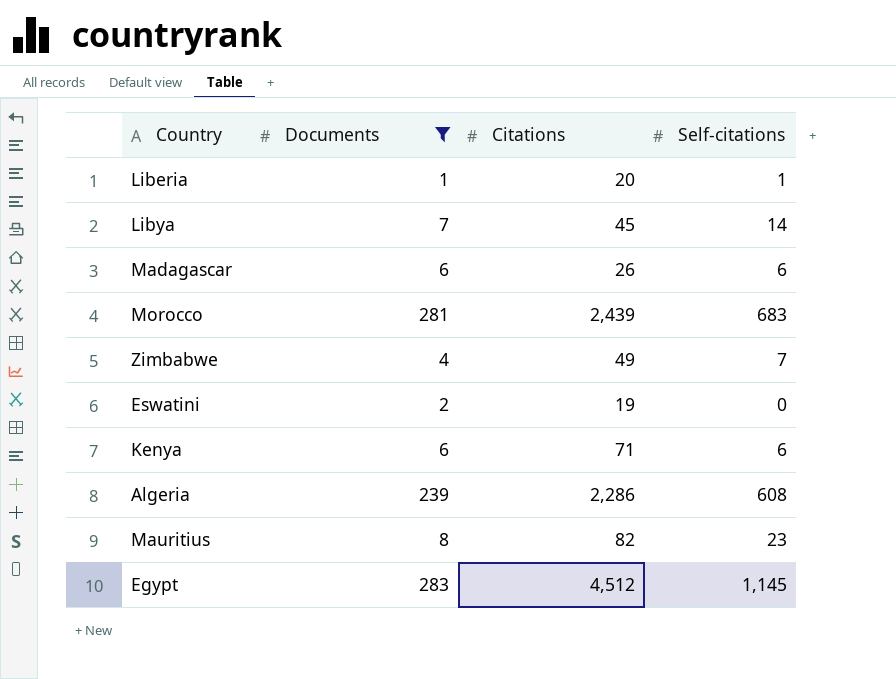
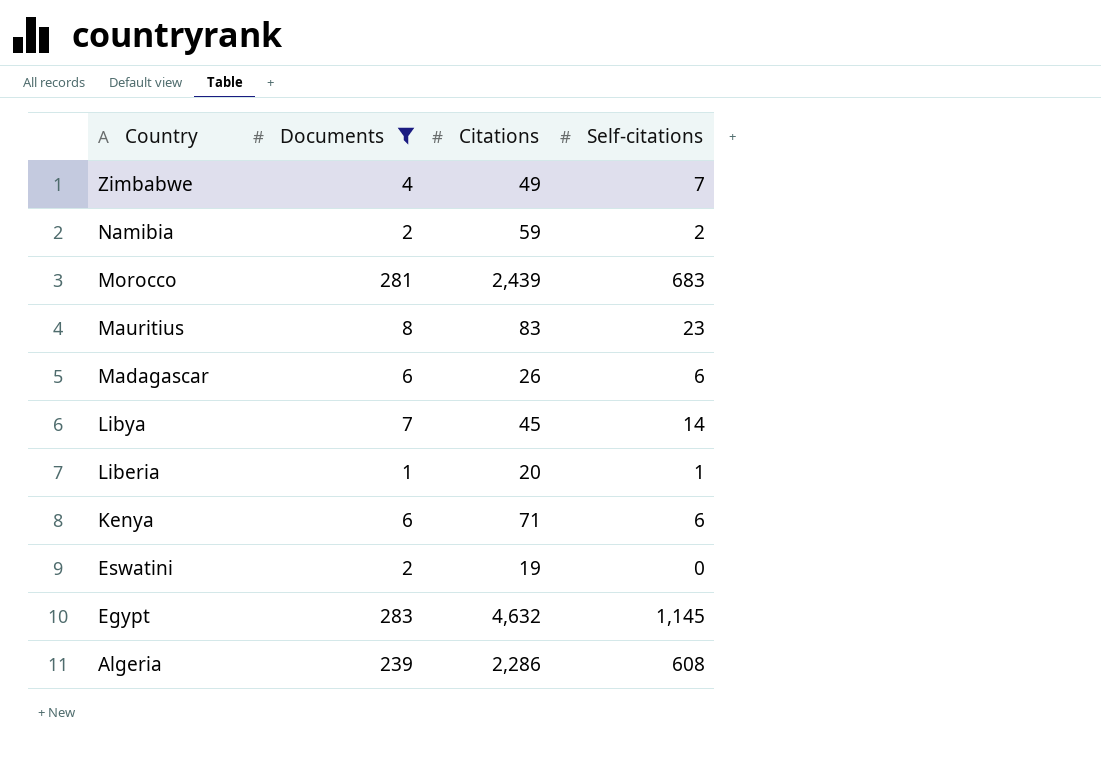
row order: none -> Country descending
row Namibia: none -> 2 | 59 | 2
Mauritius | Citations: 82 -> 83
Egypt | Citations: 4,512 -> 4,632

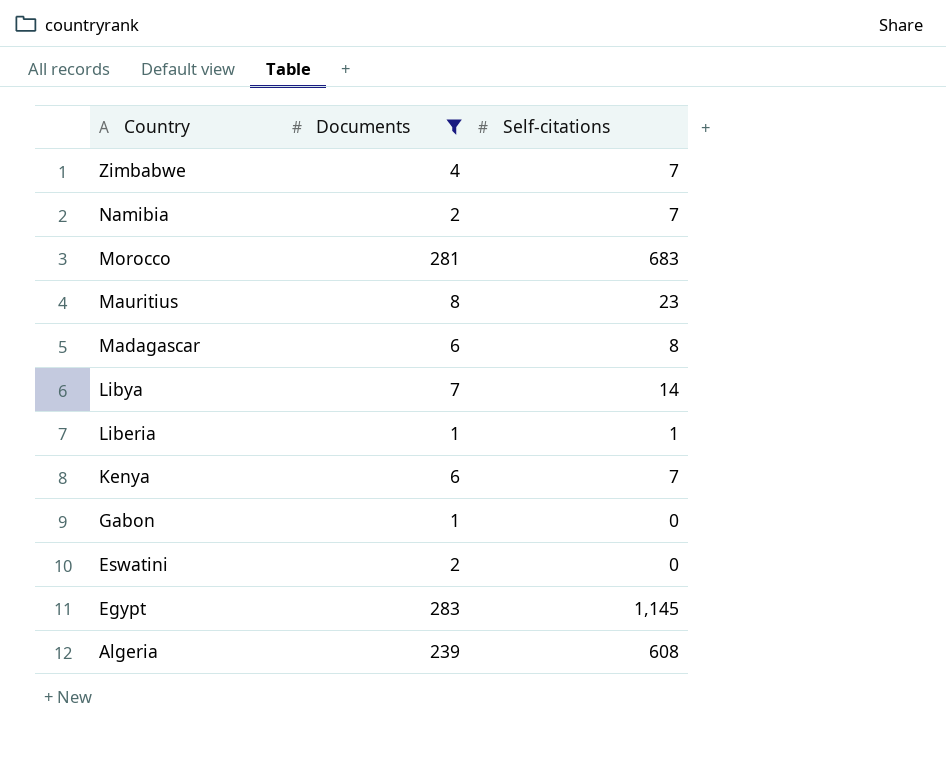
column Citations | position: 3 -> none
Namibia | Self-citations: 2 -> 7
Madagascar | Self-citations: 6 -> 8
Kenya | Self-citations: 6 -> 7
row Gabon: none -> 1 | 0

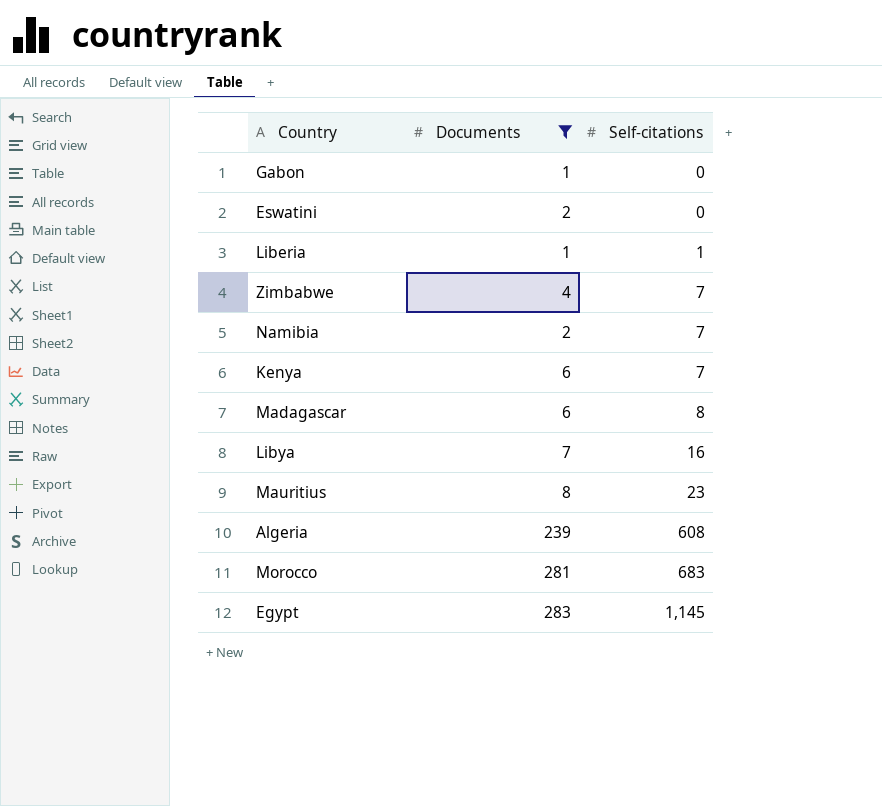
row order: Country descending -> Self-citations ascending
Libya | Self-citations: 14 -> 16

